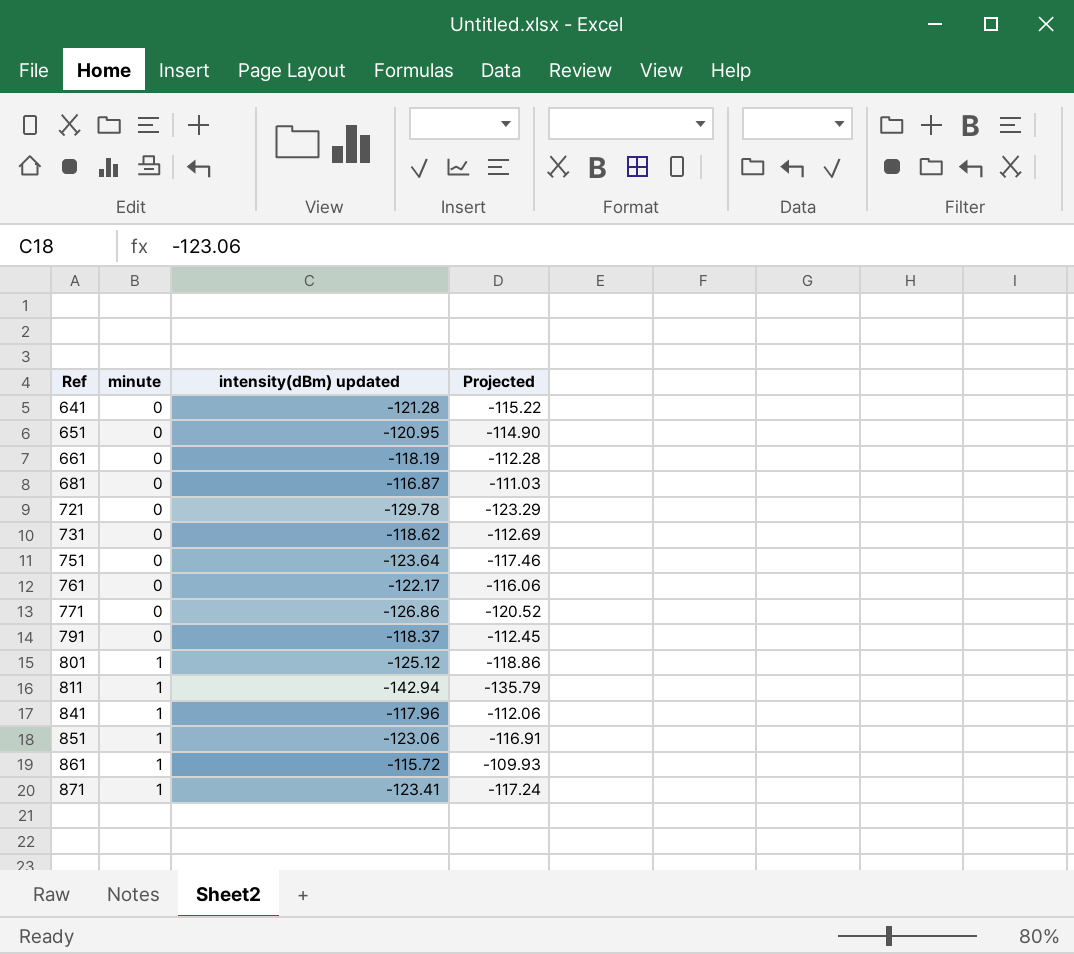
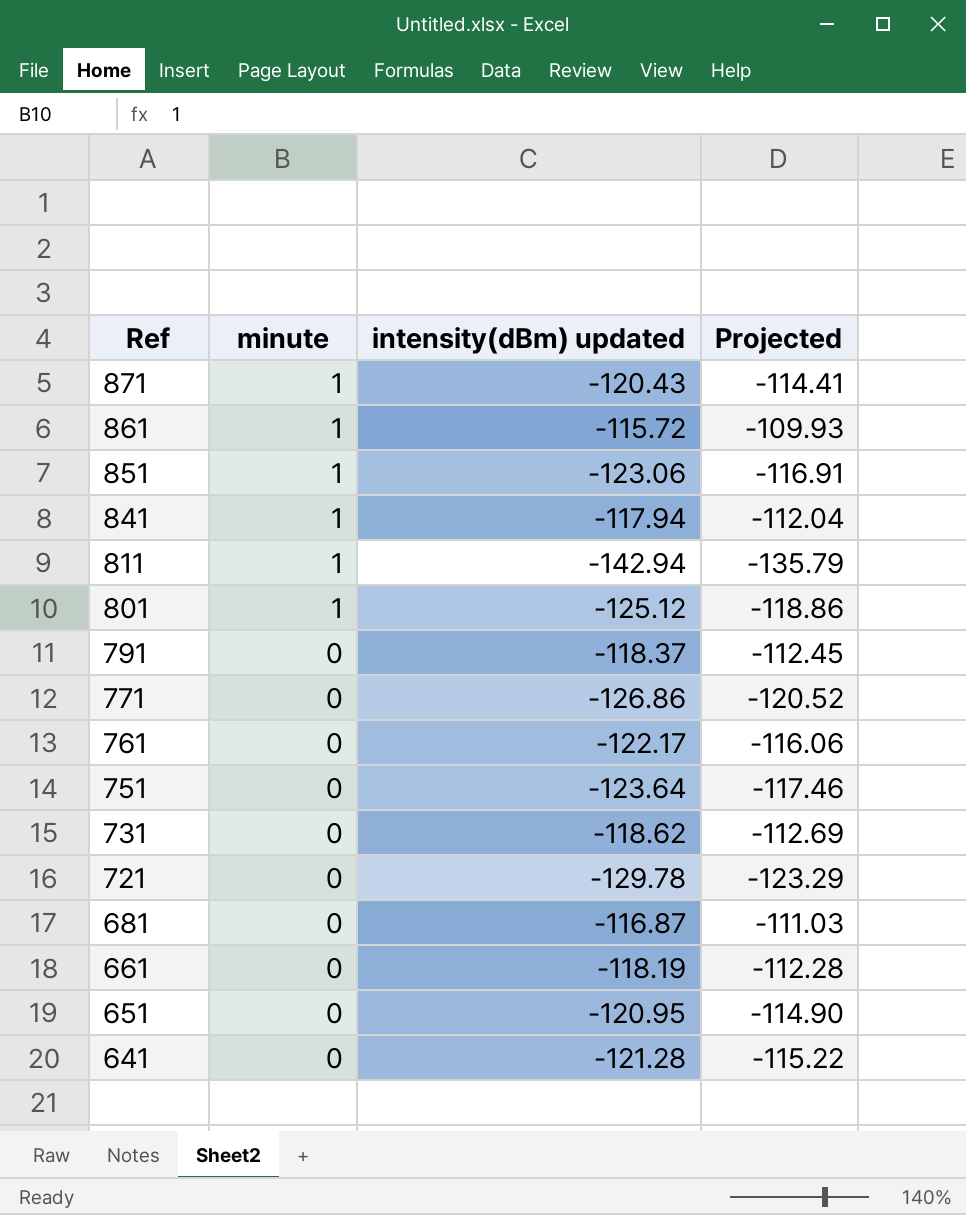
row order: Ref ascending -> Ref descending
871 | intensity(dBm) updated: -123.41 -> -120.43
871 | Projected: -117.24 -> -114.41
841 | intensity(dBm) updated: -117.96 -> -117.94
841 | Projected: -112.06 -> -112.04

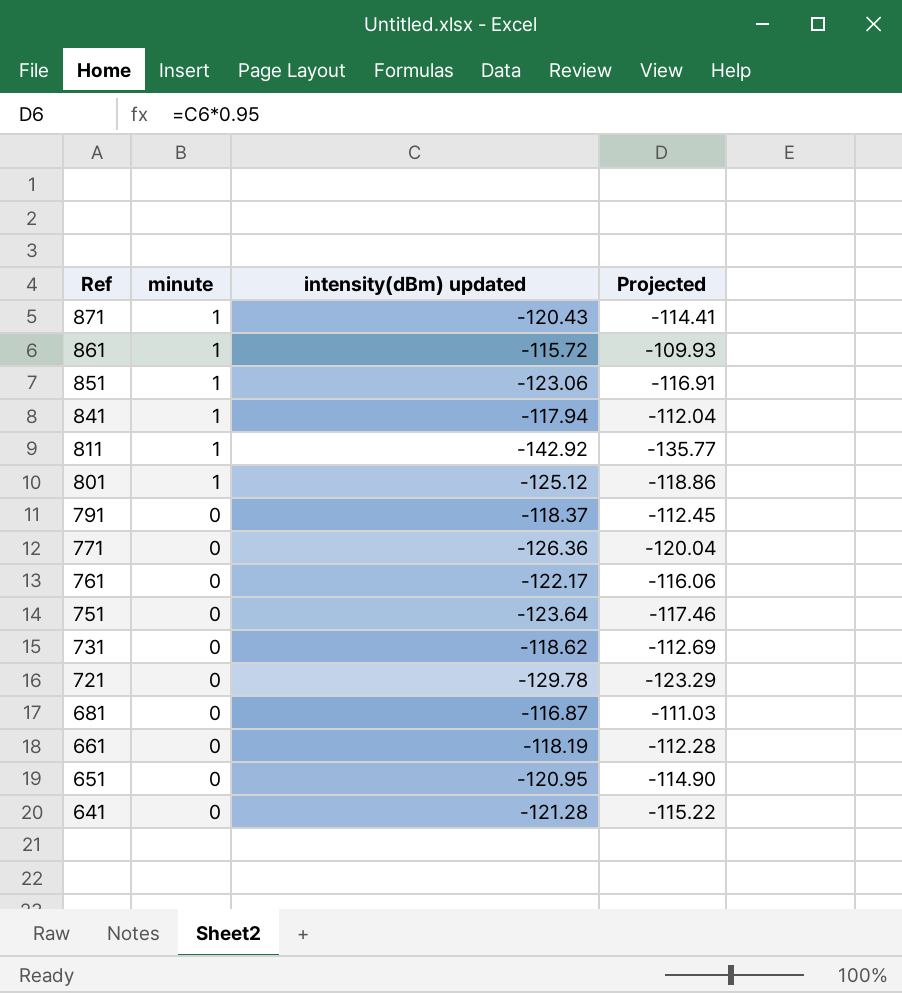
811 | intensity(dBm) updated: -142.94 -> -142.92
811 | Projected: -135.79 -> -135.77
771 | intensity(dBm) updated: -126.86 -> -126.36
771 | Projected: -120.52 -> -120.04

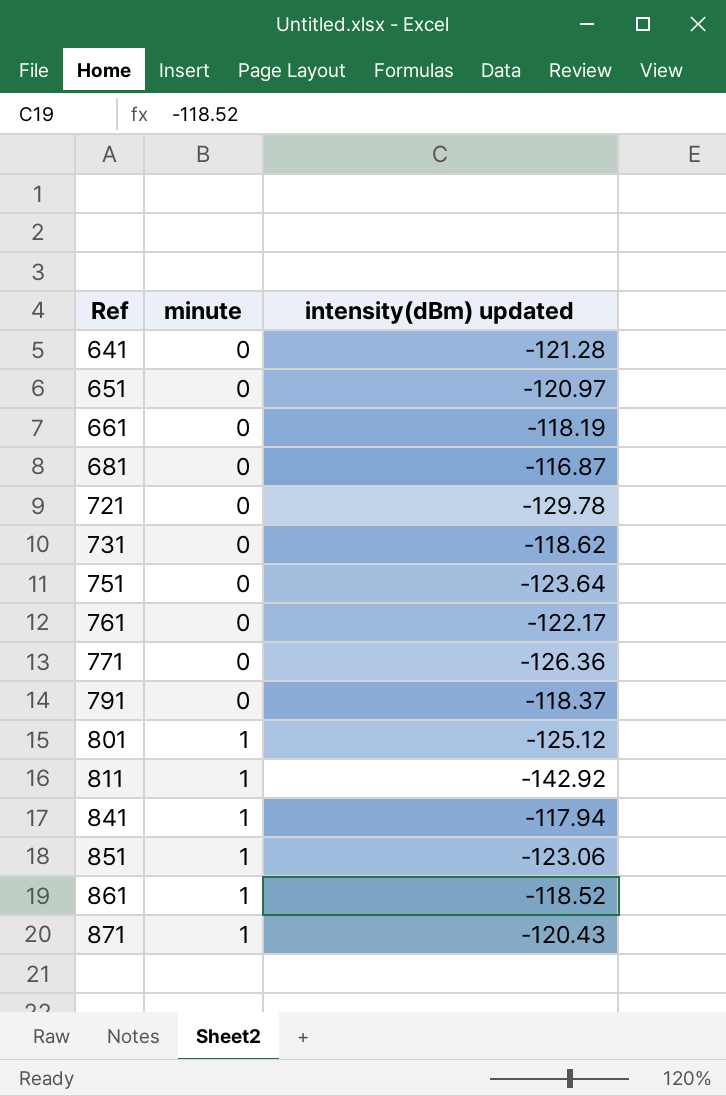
row order: Ref descending -> Ref ascending
column Projected | formula: [intensity(dBm) updated] * 0.95 -> none
651 | intensity(dBm) updated: -120.95 -> -120.97
861 | intensity(dBm) updated: -115.72 -> -118.52

